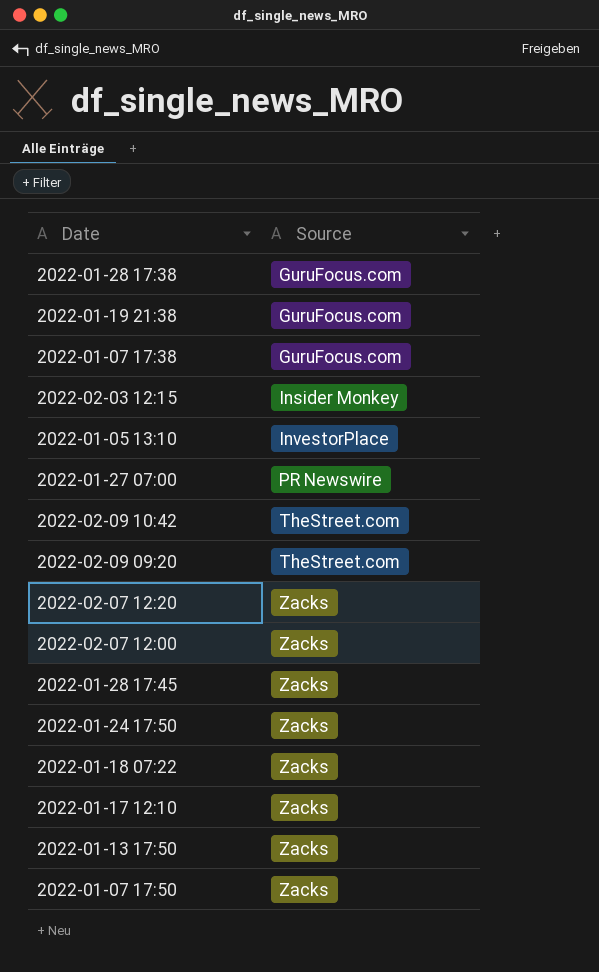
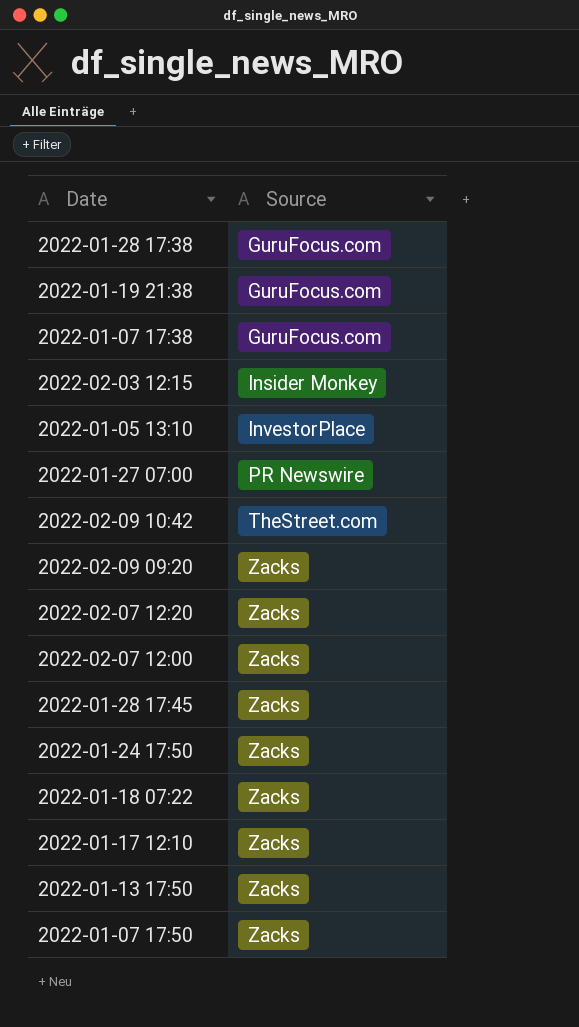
2022-02-09 09:20 | Source: TheStreet.com -> Zacks

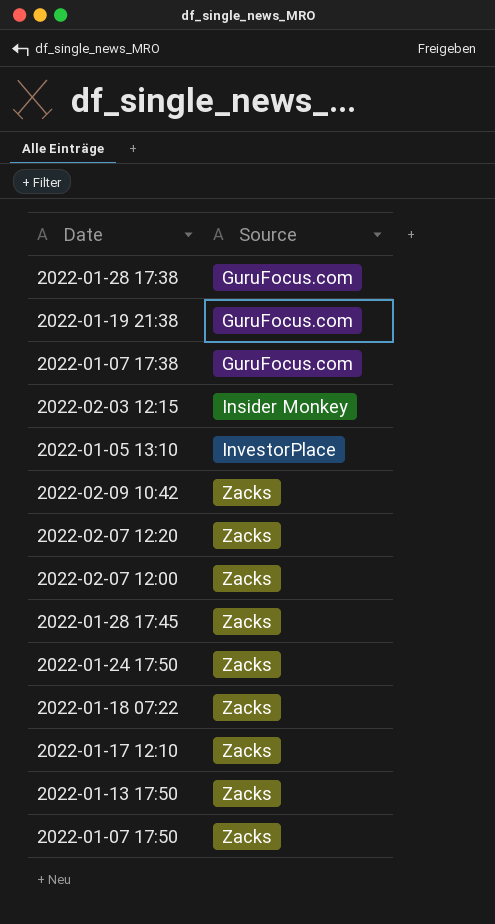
row 2022-01-27 07:00: PR Newswire -> none
row 2022-02-09 09:20: Zacks -> none
2022-02-09 10:42 | Source: TheStreet.com -> Zacks

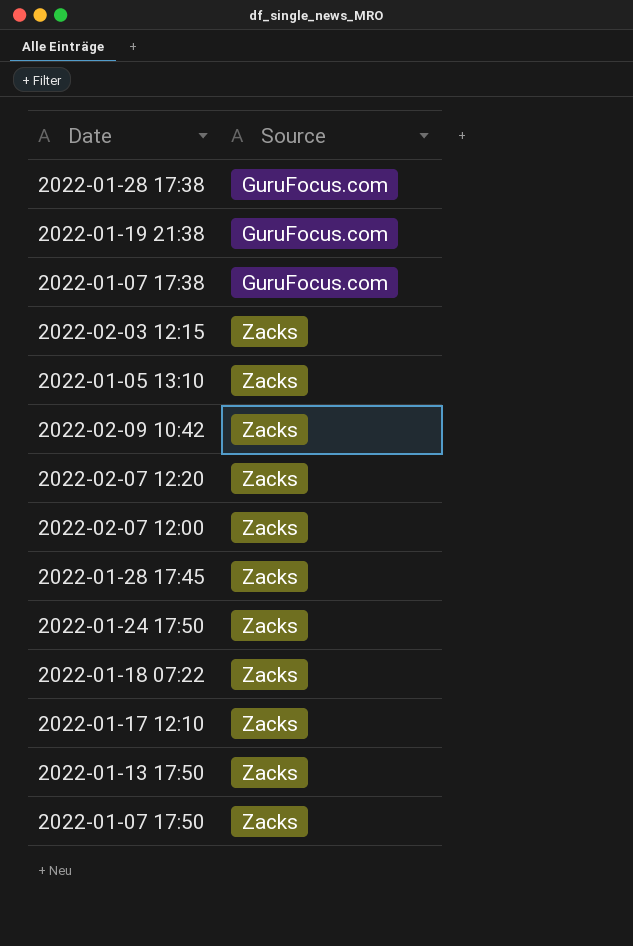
2022-02-03 12:15 | Source: Insider Monkey -> Zacks
2022-01-05 13:10 | Source: InvestorPlace -> Zacks

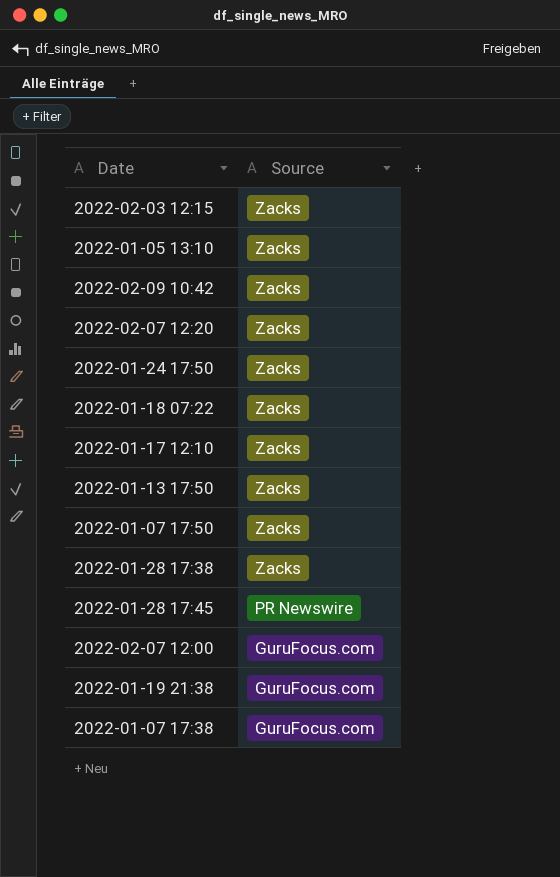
row order: Source ascending -> Source descending
2022-01-28 17:38 | Source: GuruFocus.com -> Zacks
2022-01-28 17:45 | Source: Zacks -> PR Newswire
2022-02-07 12:00 | Source: Zacks -> GuruFocus.com

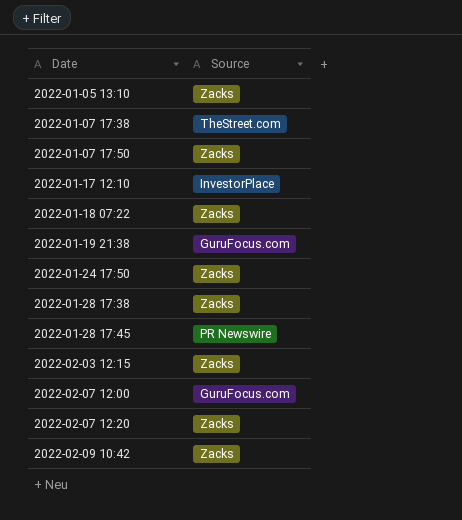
row order: Source descending -> Date ascending
row 2022-01-13 17:50: Zacks -> none
2022-01-07 17:38 | Source: GuruFocus.com -> TheStreet.com
2022-01-17 12:10 | Source: Zacks -> InvestorPlace

